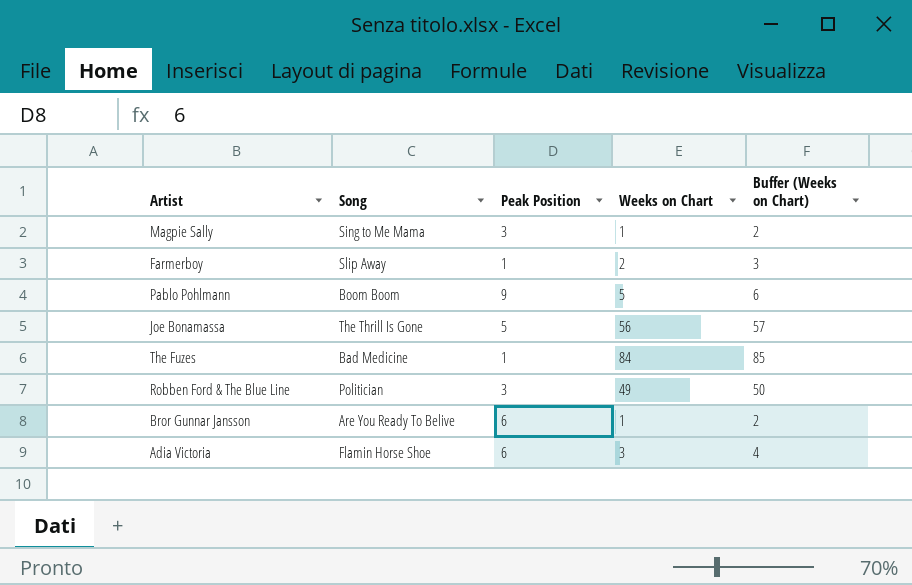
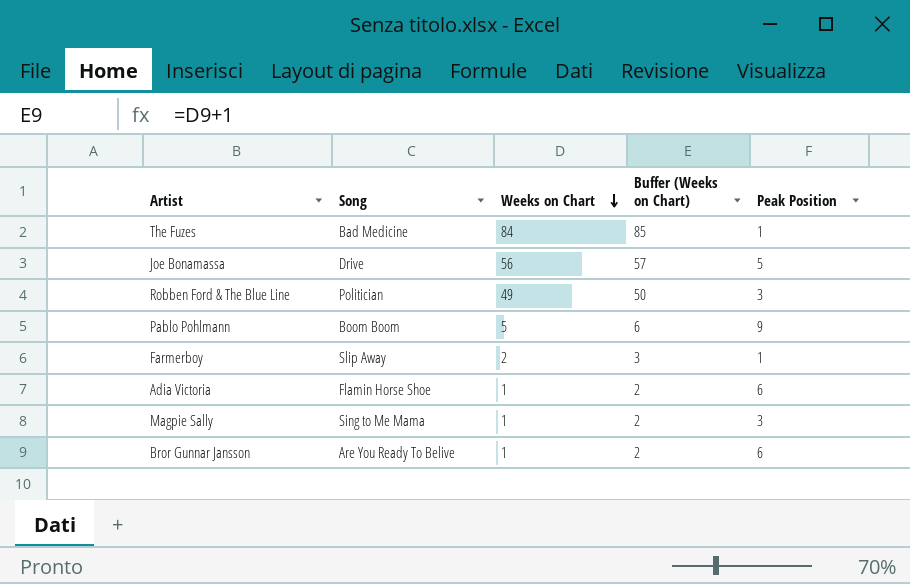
row order: none -> Weeks on Chart descending
column Peak Position | position: 3 -> 5
Joe Bonamassa | Song: The Thrill Is Gone -> Drive
Adia Victoria | Weeks on Chart: 3 -> 1
Adia Victoria | Buffer (Weeks on Chart): 4 -> 2

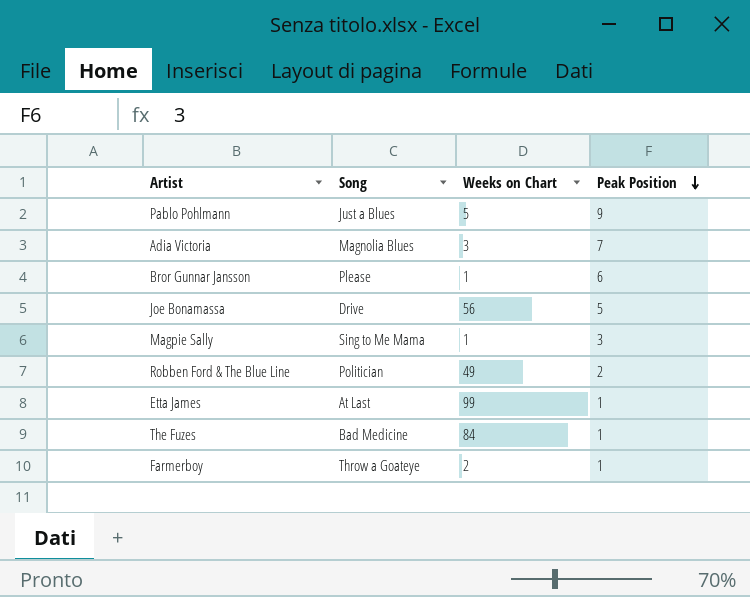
row order: Weeks on Chart descending -> Peak Position descending
column Buffer (Weeks on Chart) | formula: [Weeks on Chart] + 1 -> none
Pablo Pohlmann | Song: Boom Boom -> Just a Blues
Adia Victoria | Song: Flamin Horse Shoe -> Magnolia Blues
Adia Victoria | Weeks on Chart: 1 -> 3
Adia Victoria | Peak Position: 6 -> 7
Bror Gunnar Jansson | Song: Are You Ready To Belive -> Please
Robben Ford & The Blue Line | Peak Position: 3 -> 2
row Etta James: none -> At Last | 99 | 1
Farmerboy | Song: Slip Away -> Throw a Goateye

